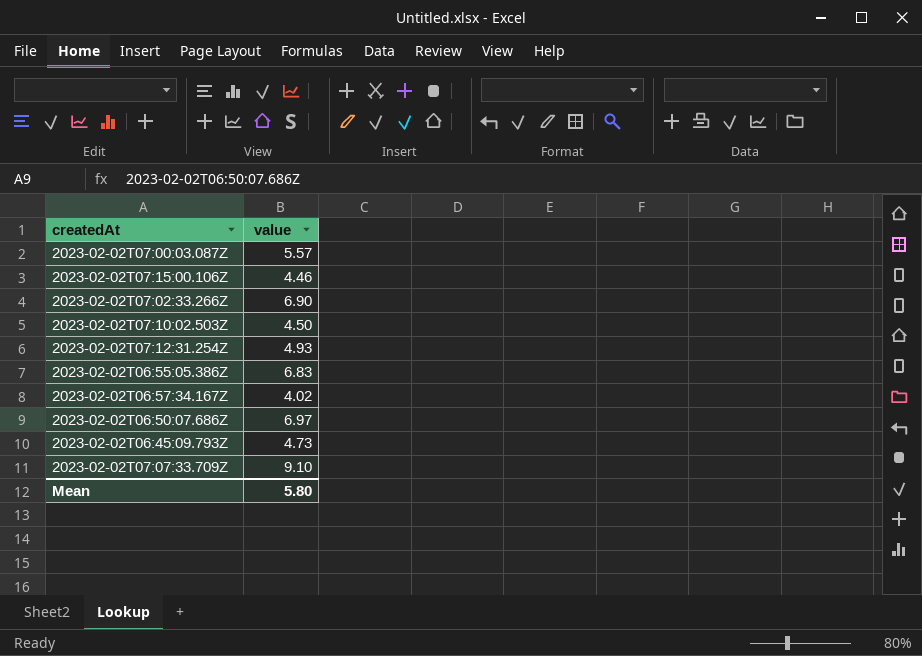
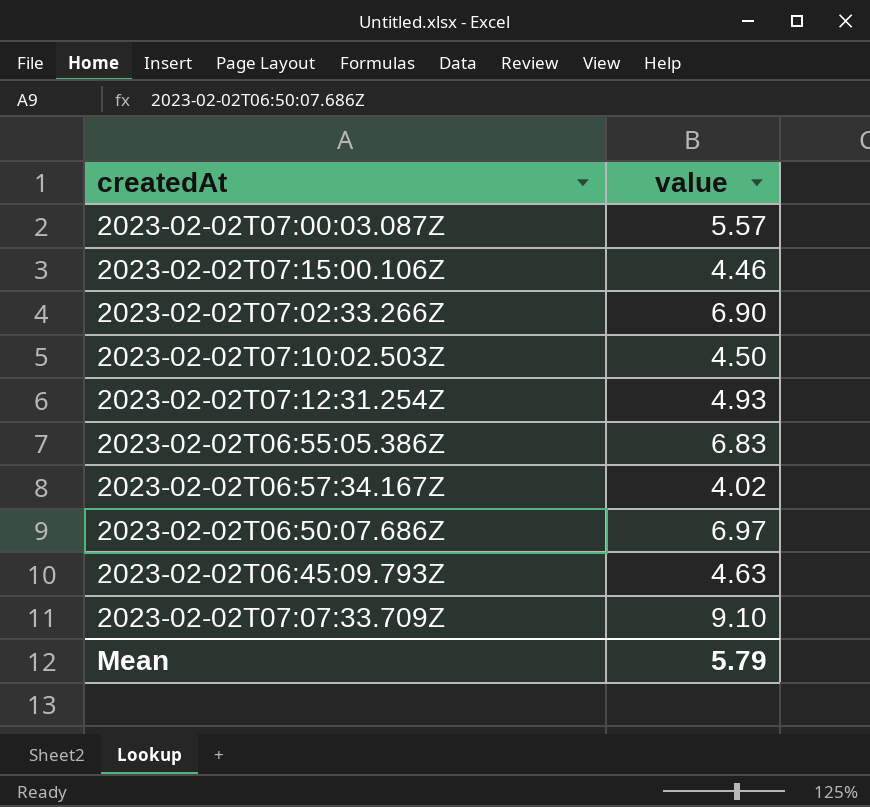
2023-02-02T06:45:09.793Z | value: 4.73 -> 4.63
Mean | value: 5.80 -> 5.79

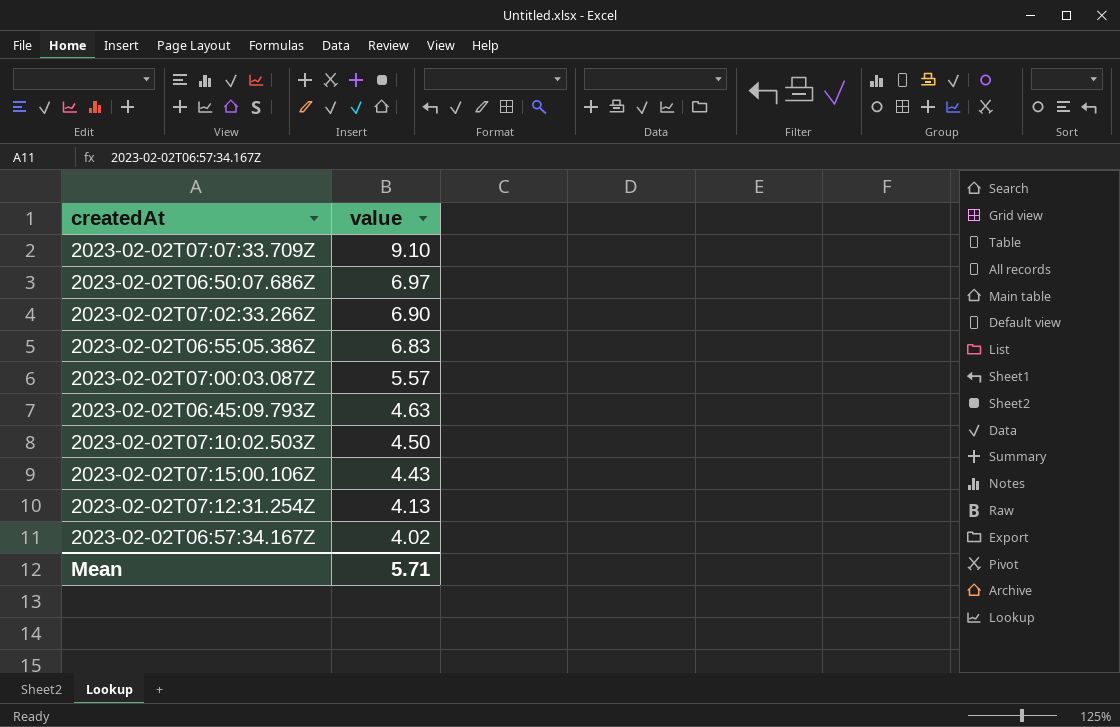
row order: none -> value descending
2023-02-02T07:15:00.106Z | value: 4.46 -> 4.43
2023-02-02T07:12:31.254Z | value: 4.93 -> 4.13
Mean | value: 5.79 -> 5.71

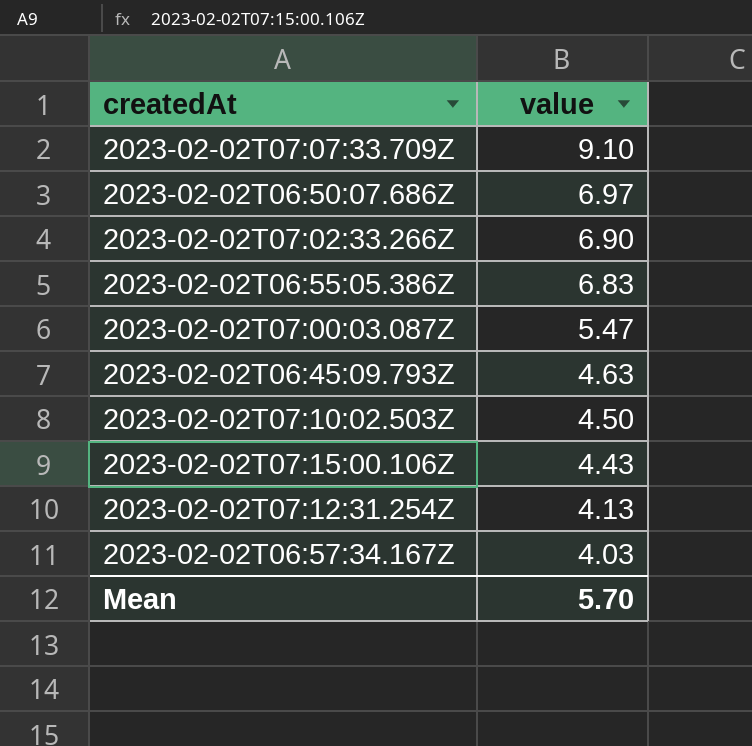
2023-02-02T07:00:03.087Z | value: 5.57 -> 5.47
2023-02-02T06:57:34.167Z | value: 4.02 -> 4.03
Mean | value: 5.71 -> 5.70

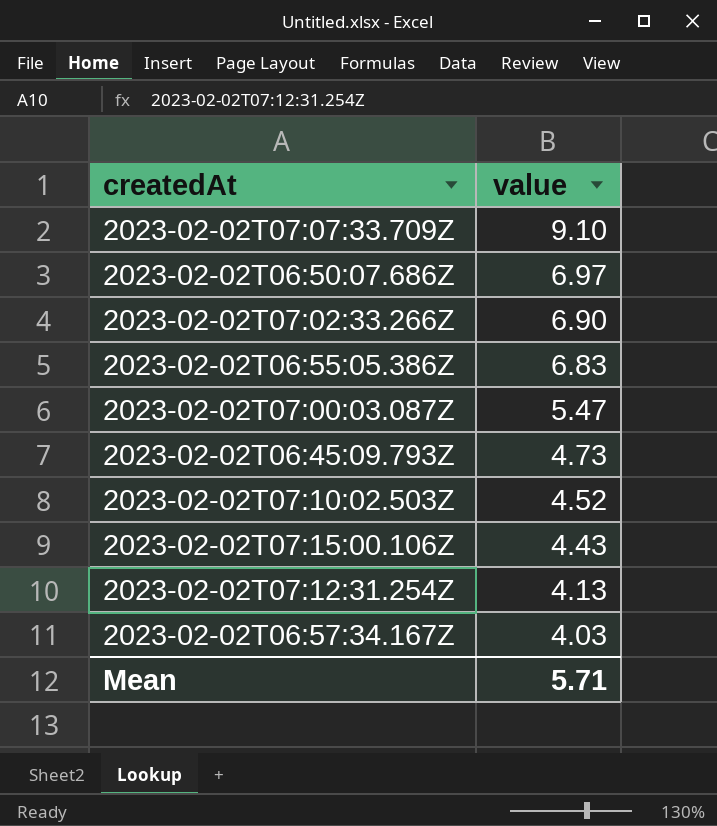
2023-02-02T06:45:09.793Z | value: 4.63 -> 4.73
2023-02-02T07:10:02.503Z | value: 4.50 -> 4.52
Mean | value: 5.70 -> 5.71

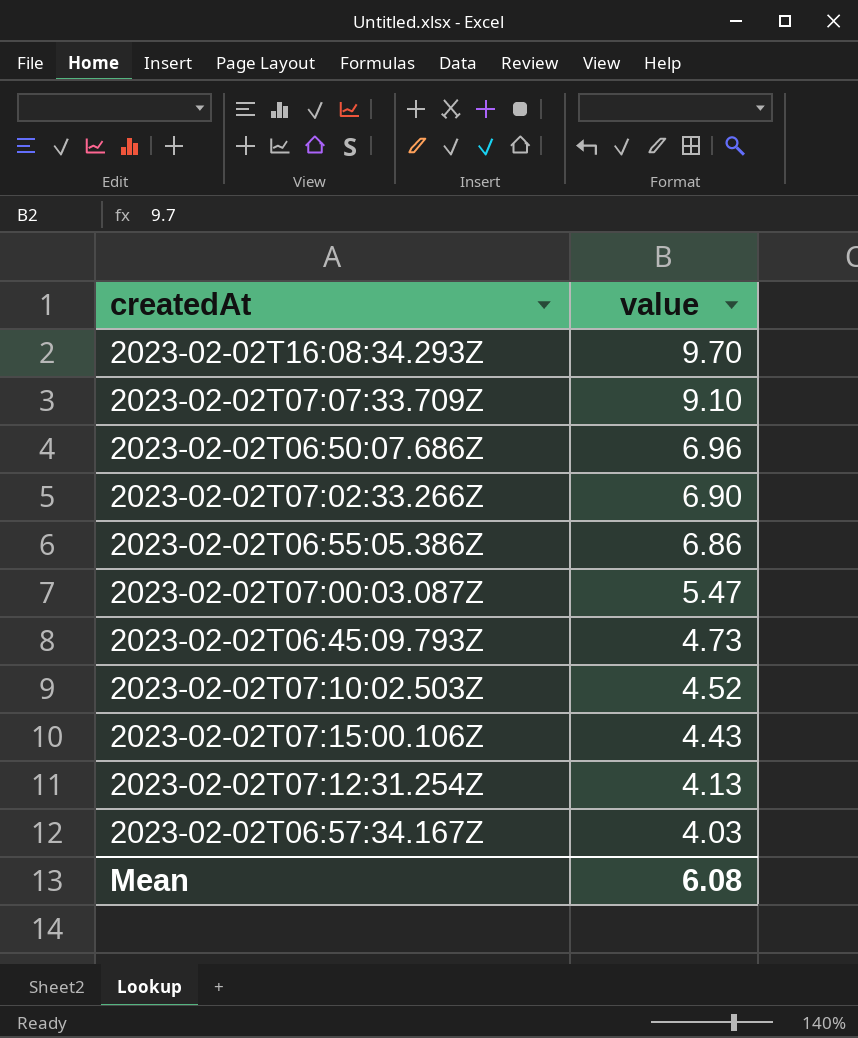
row 2023-02-02T16:08:34.293Z: none -> 9.70
2023-02-02T06:50:07.686Z | value: 6.97 -> 6.96
2023-02-02T06:55:05.386Z | value: 6.83 -> 6.86
Mean | value: 5.71 -> 6.08

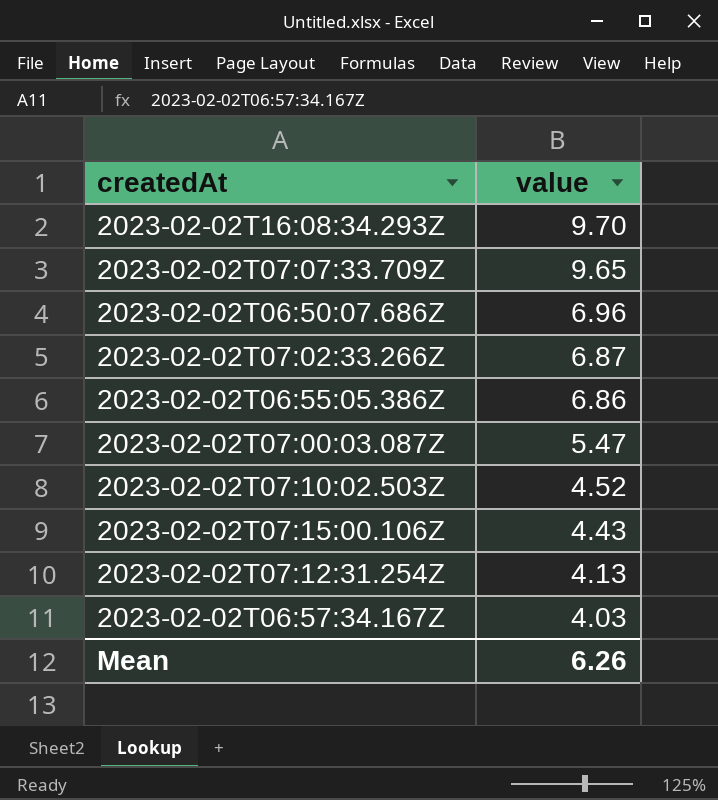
row 2023-02-02T06:45:09.793Z: 4.73 -> none
2023-02-02T07:07:33.709Z | value: 9.10 -> 9.65
2023-02-02T07:02:33.266Z | value: 6.90 -> 6.87
Mean | value: 6.08 -> 6.26

